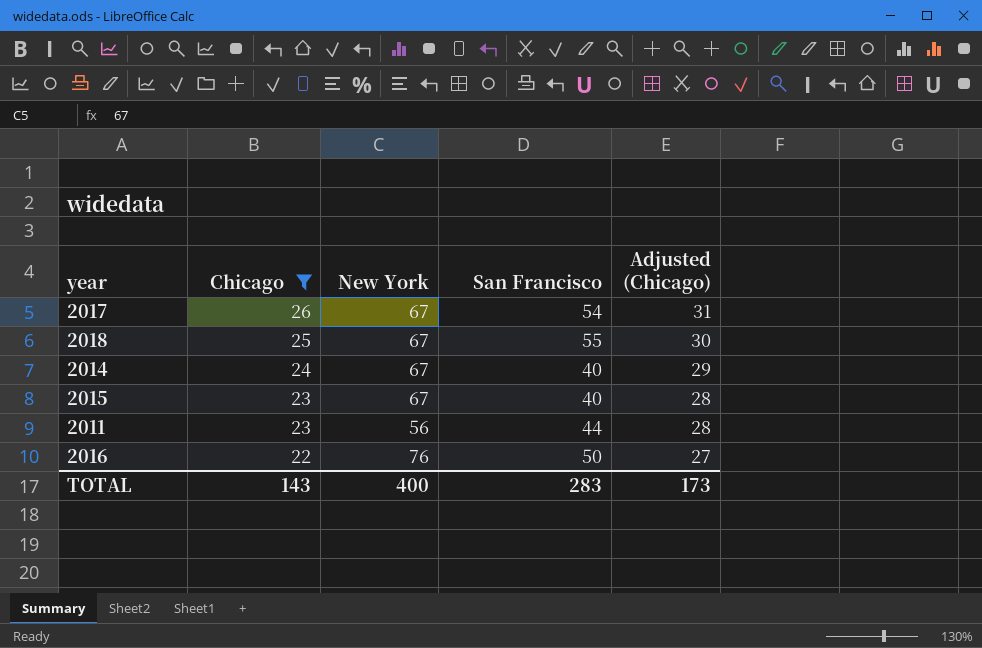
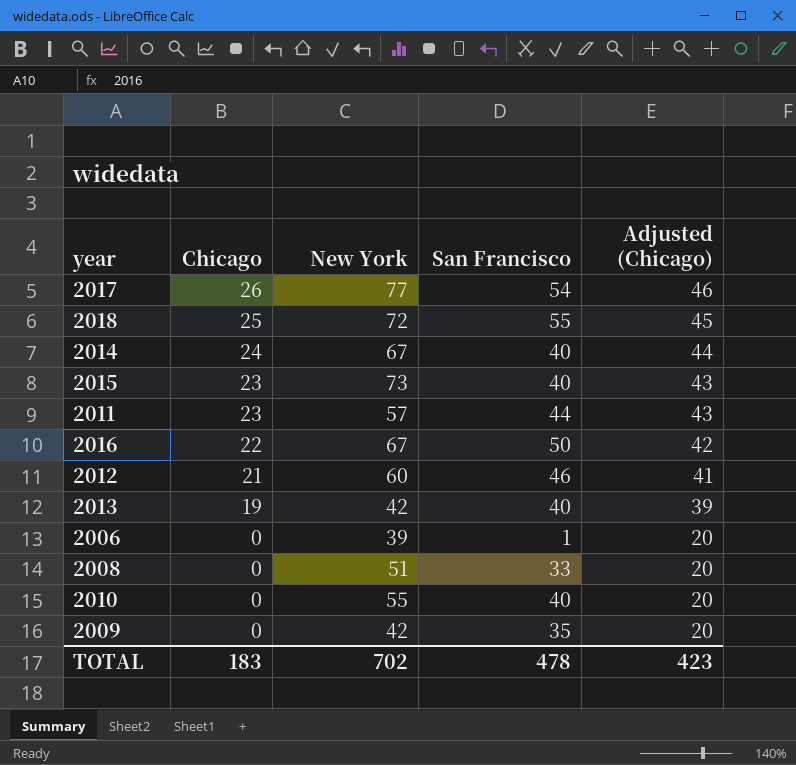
filter: Chicago >= 22 -> none
column Adjusted (Chicago) | formula: [Chicago] + 5 -> [Chicago] + 20
2017 | New York: 67 -> 77
2018 | New York: 67 -> 72
2015 | New York: 67 -> 73
2011 | New York: 56 -> 57
2016 | New York: 76 -> 67
TOTAL | Chicago: 143 -> 183
TOTAL | New York: 400 -> 702
TOTAL | San Francisco: 283 -> 478
TOTAL | Adjusted (Chicago): 173 -> 423

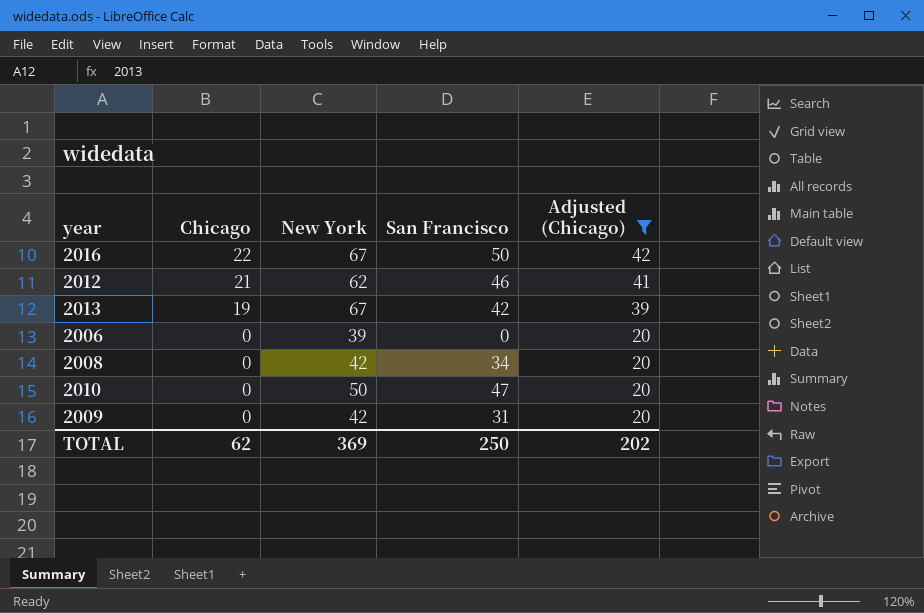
filter: none -> Adjusted (Chicago) <= 42
2012 | New York: 60 -> 62
2013 | New York: 42 -> 67
2013 | San Francisco: 40 -> 42
2006 | San Francisco: 1 -> 0
2008 | New York: 51 -> 42
2008 | San Francisco: 33 -> 34
2010 | New York: 55 -> 50
2010 | San Francisco: 40 -> 47
2009 | San Francisco: 35 -> 31
TOTAL | Chicago: 183 -> 62
TOTAL | New York: 702 -> 369
TOTAL | San Francisco: 478 -> 250
TOTAL | Adjusted (Chicago): 423 -> 202

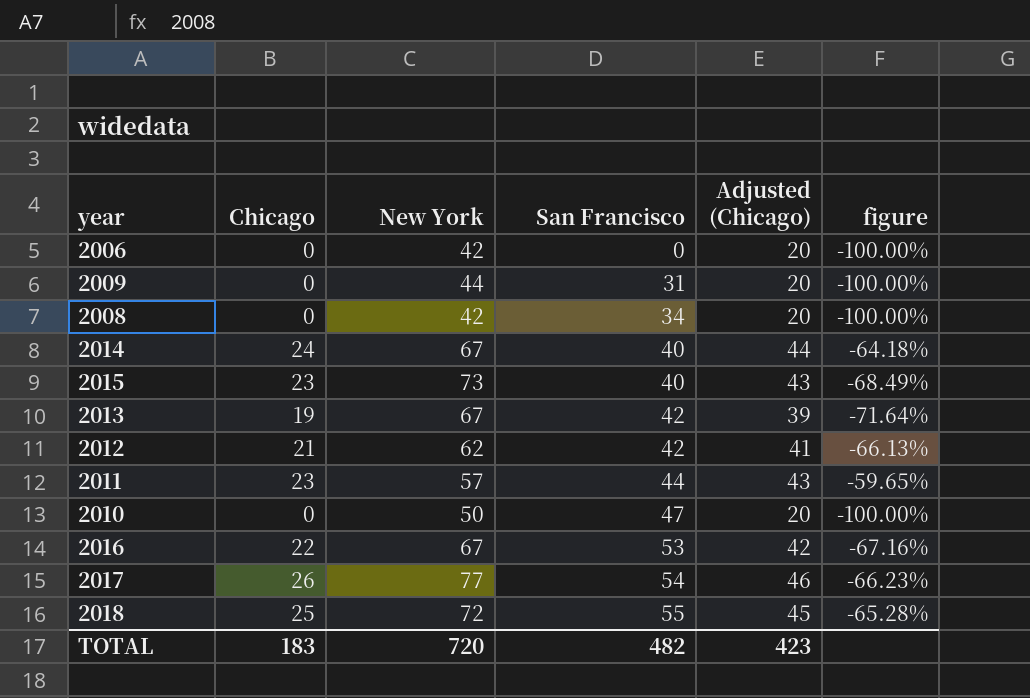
filter: Adjusted (Chicago) <= 42 -> none
row order: Chicago descending -> San Francisco ascending
column figure | formula: none -> ([Chicago] - [New York]) / [New York]
2006 | New York: 39 -> 42
2009 | New York: 42 -> 44
2012 | San Francisco: 46 -> 42
2016 | San Francisco: 50 -> 53
TOTAL | Chicago: 62 -> 183
TOTAL | New York: 369 -> 720
TOTAL | San Francisco: 250 -> 482
TOTAL | Adjusted (Chicago): 202 -> 423

